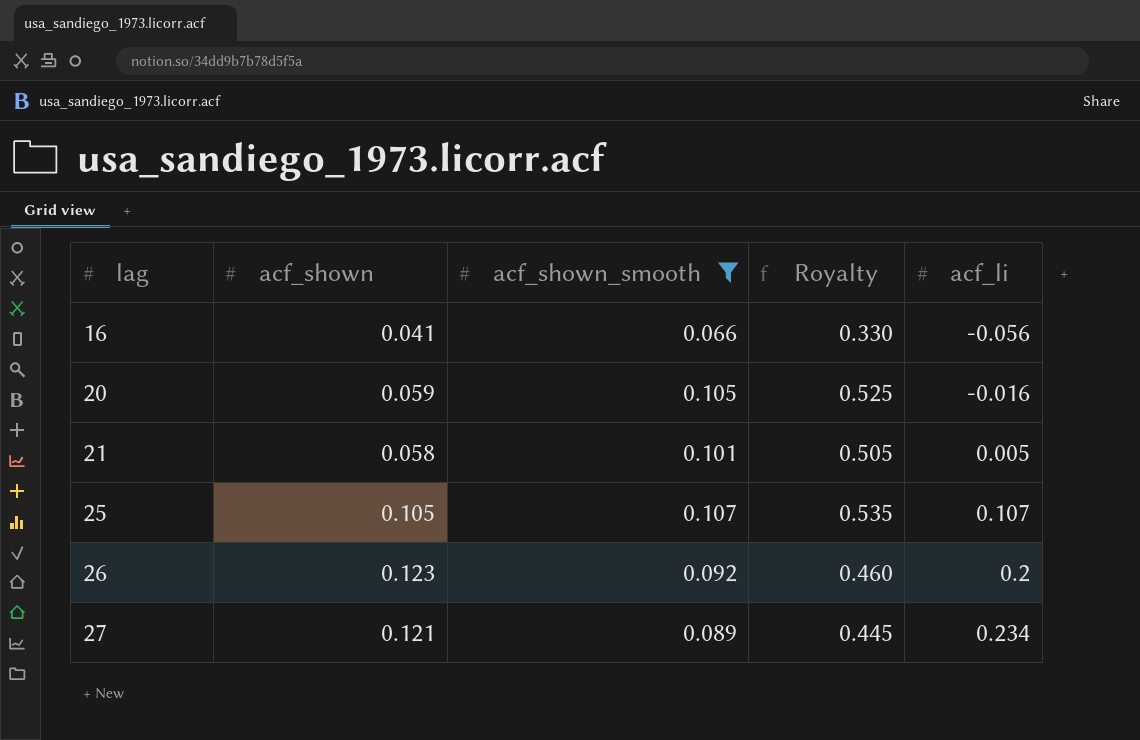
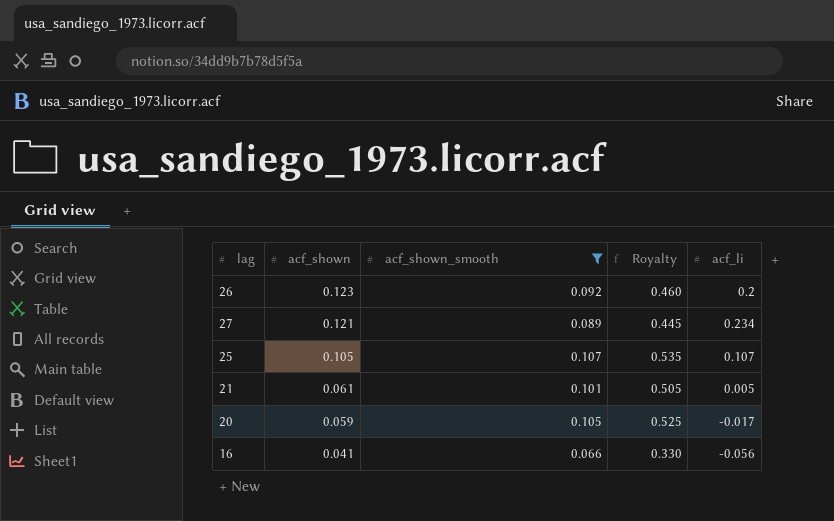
row order: lag ascending -> acf_shown descending
21 | acf_shown: 0.058 -> 0.061
20 | acf_li: -0.016 -> -0.017

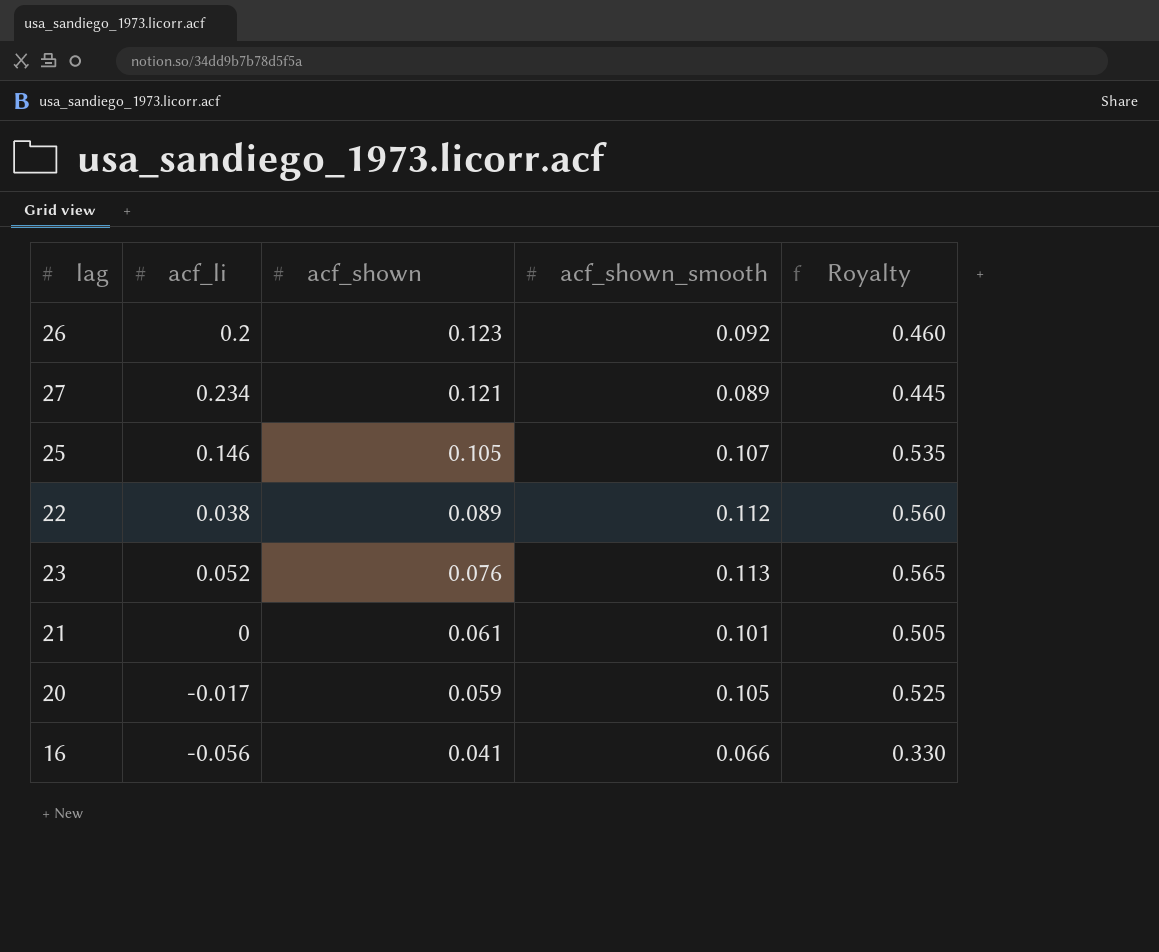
filter: acf_shown_smooth <= 0.107 -> none
column acf_li | position: 5 -> 2
25 | acf_li: 0.107 -> 0.146
21 | acf_li: 0.005 -> 0

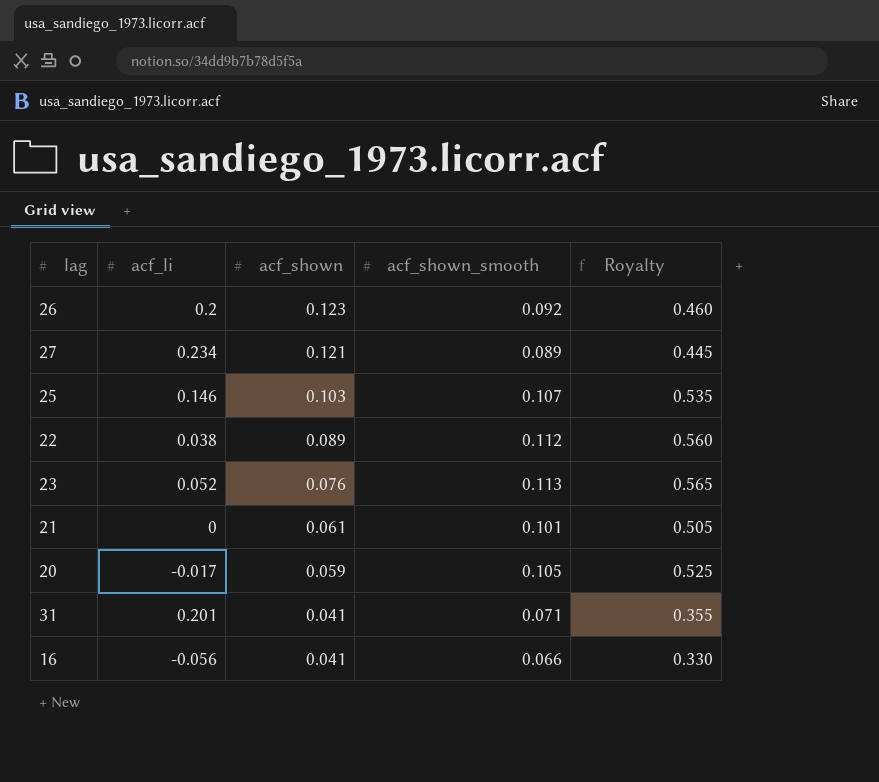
25 | acf_shown: 0.105 -> 0.103
row 31: none -> 0.201 | 0.041 | 0.071 | 0.355

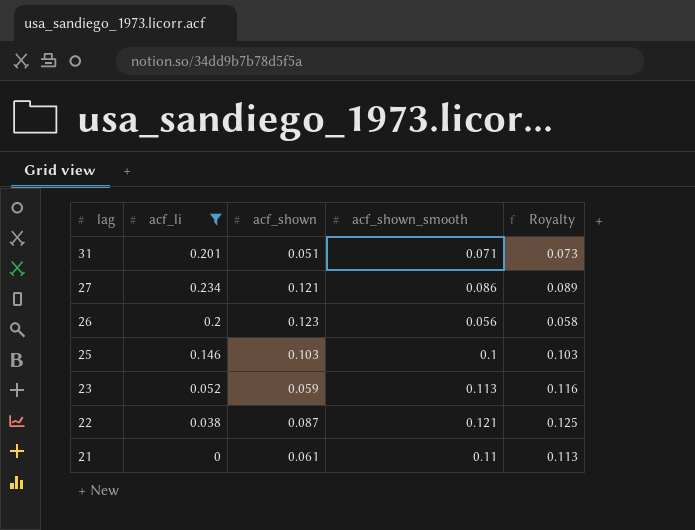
filter: none -> acf_li >= 0
row order: acf_shown descending -> lag descending
column Royalty | formula: [acf_shown_smooth] * 5 -> [acf_shown_smooth] * 1.03
31 | acf_shown: 0.041 -> 0.051
27 | acf_shown_smooth: 0.089 -> 0.086
26 | acf_shown_smooth: 0.092 -> 0.056
25 | acf_shown_smooth: 0.107 -> 0.1
23 | acf_shown: 0.076 -> 0.059
22 | acf_shown: 0.089 -> 0.087
22 | acf_shown_smooth: 0.112 -> 0.121
21 | acf_shown_smooth: 0.101 -> 0.11

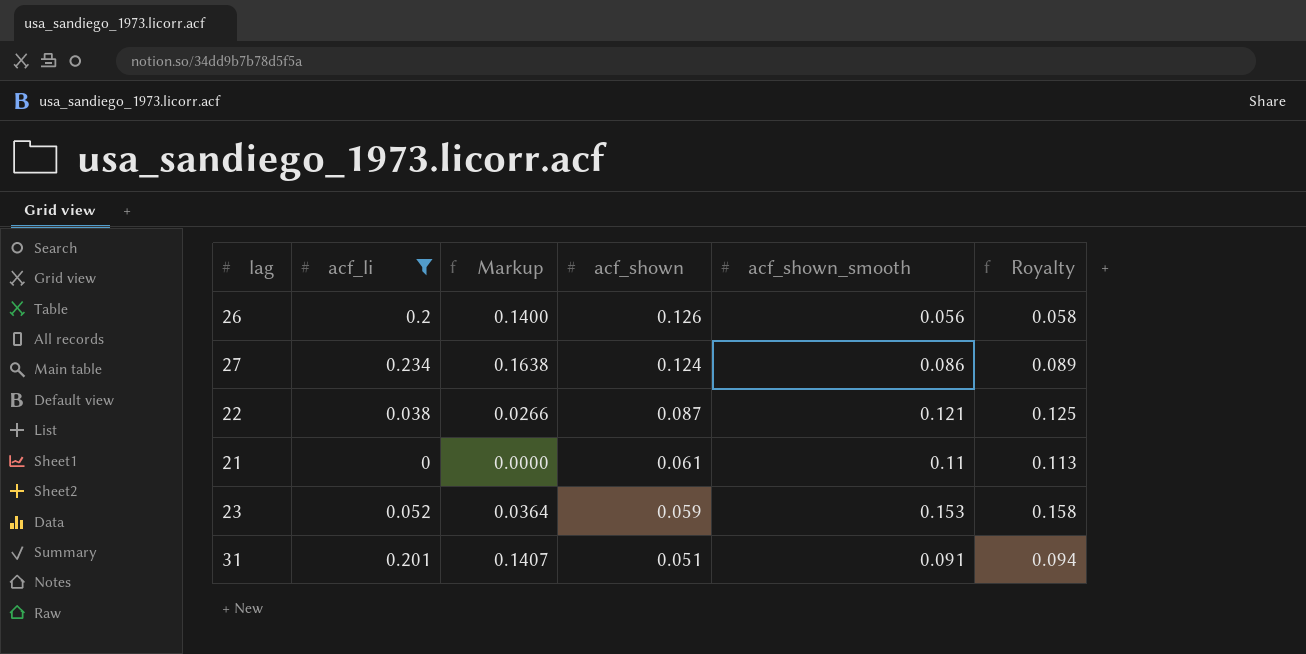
row order: lag descending -> acf_shown descending
column Markup | formula: none -> [acf_li] * 0.7
row 25: 0.146 | 0.103 | 0.1 | 0.103 -> none
26 | acf_shown: 0.123 -> 0.126
27 | acf_shown: 0.121 -> 0.124
23 | acf_shown_smooth: 0.113 -> 0.153
23 | Royalty: 0.116 -> 0.158
31 | acf_shown_smooth: 0.071 -> 0.091
31 | Royalty: 0.073 -> 0.094

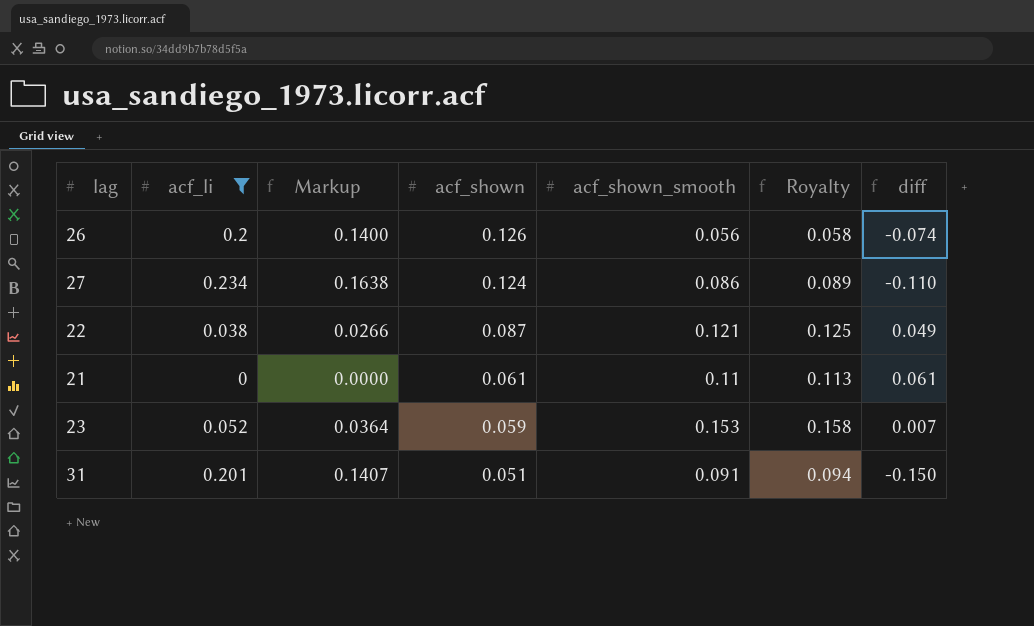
column diff | formula: none -> [acf_shown] - [acf_li]

